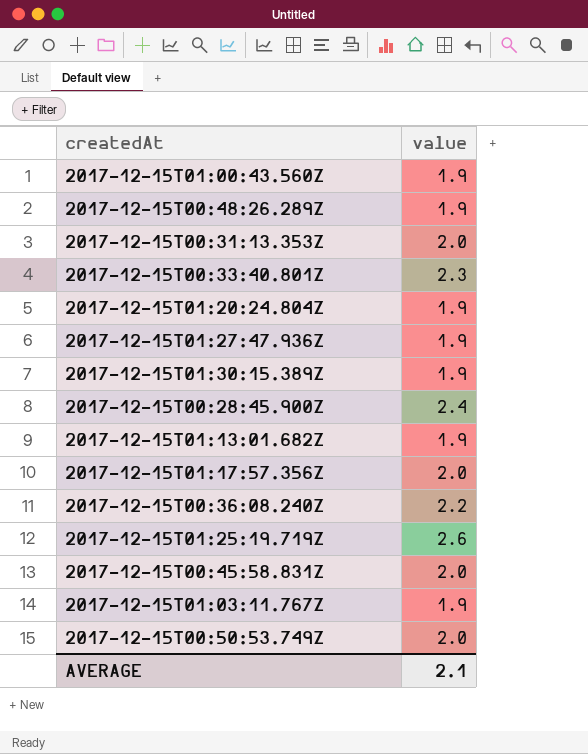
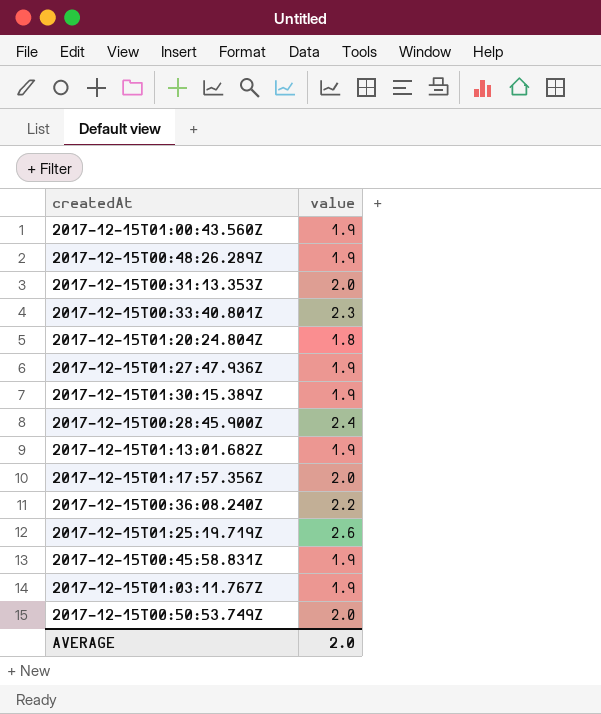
2017-12-15T01:20:24.804Z | value: 1.9 -> 1.8
2017-12-15T00:45:58.831Z | value: 2.0 -> 1.9
AVERAGE | value: 2.1 -> 2.0

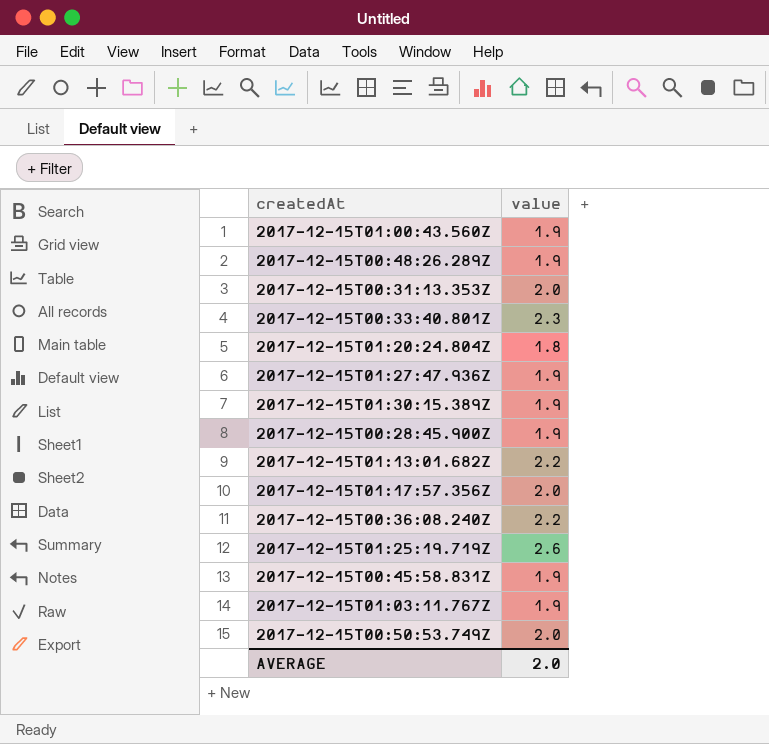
2017-12-15T00:28:45.900Z | value: 2.4 -> 1.9
2017-12-15T01:13:01.682Z | value: 1.9 -> 2.2

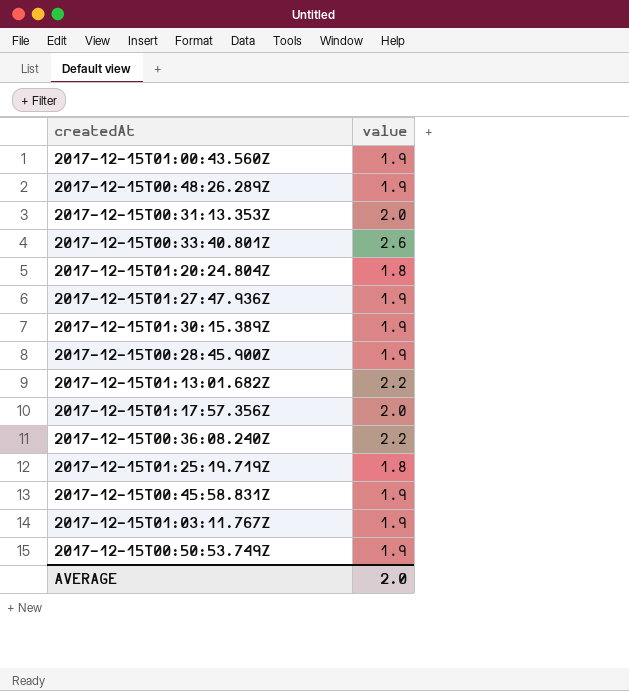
2017-12-15T00:33:40.801Z | value: 2.3 -> 2.6
2017-12-15T01:25:19.719Z | value: 2.6 -> 1.8
2017-12-15T00:50:53.749Z | value: 2.0 -> 1.9

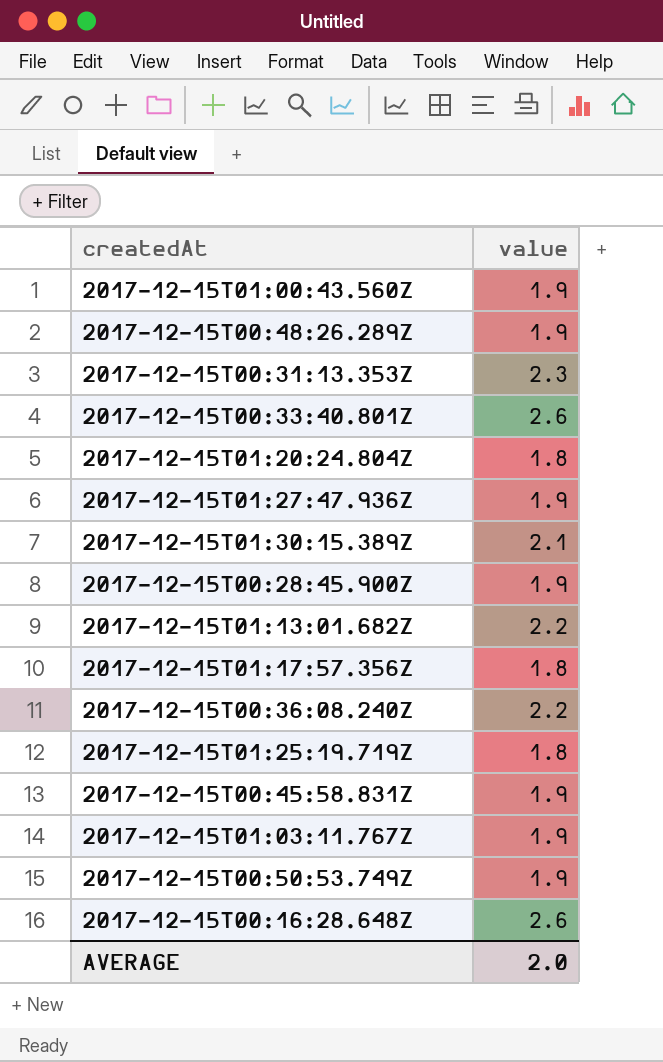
2017-12-15T00:31:13.353Z | value: 2.0 -> 2.3
2017-12-15T01:30:15.389Z | value: 1.9 -> 2.1
2017-12-15T01:17:57.356Z | value: 2.0 -> 1.8
row 2017-12-15T00:16:28.648Z: none -> 2.6

